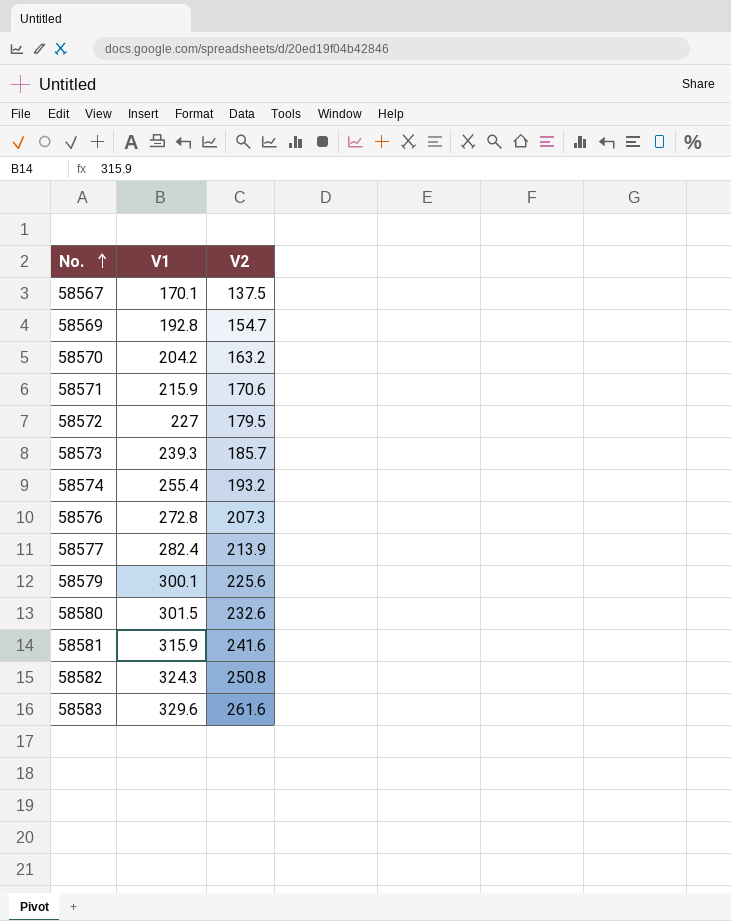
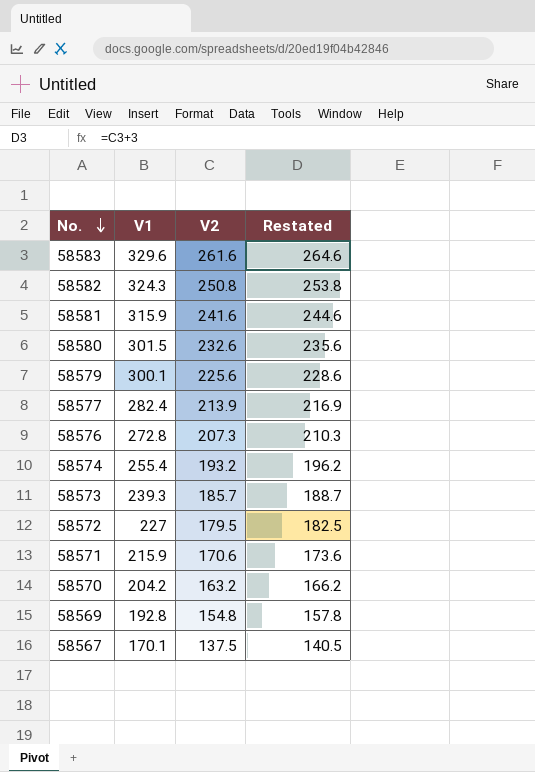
row order: No. ascending -> No. descending
column Restated | formula: none -> [V2] + 3
58569 | V2: 154.7 -> 154.8

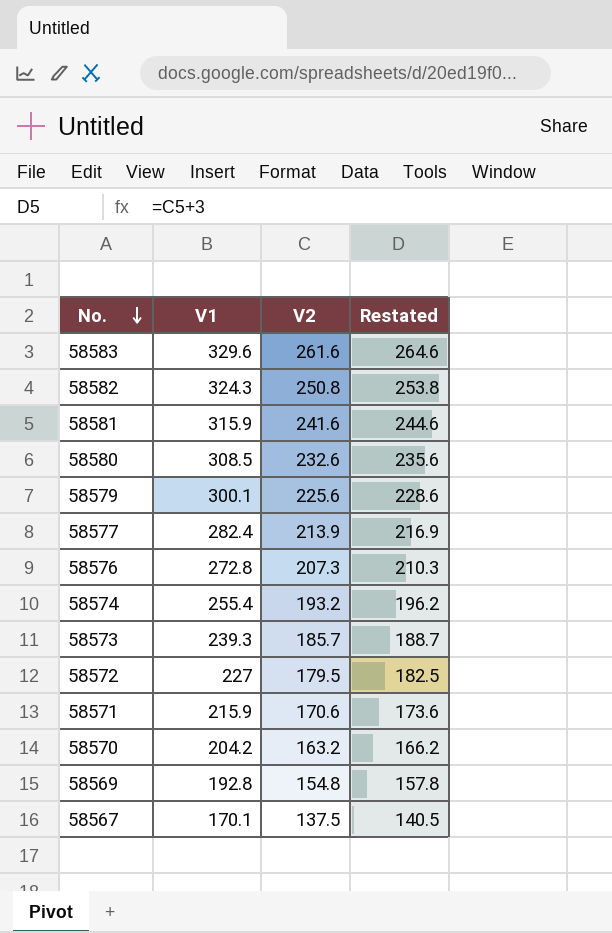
58580 | V1: 301.5 -> 308.5

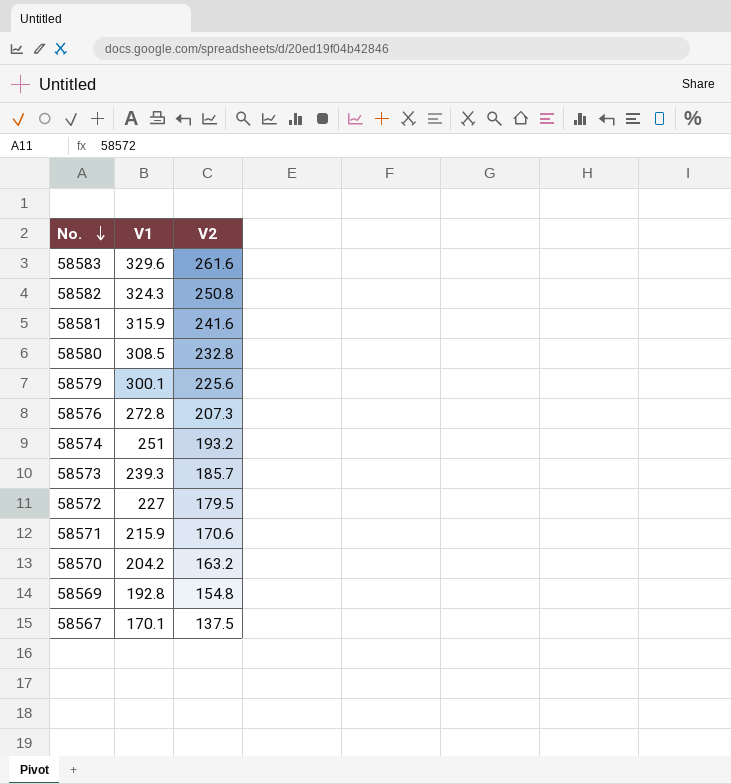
column Restated | formula: [V2] + 3 -> none
row 58577: 282.4 | 213.9 | 216.9 -> none
58580 | V2: 232.6 -> 232.8
58574 | V1: 255.4 -> 251

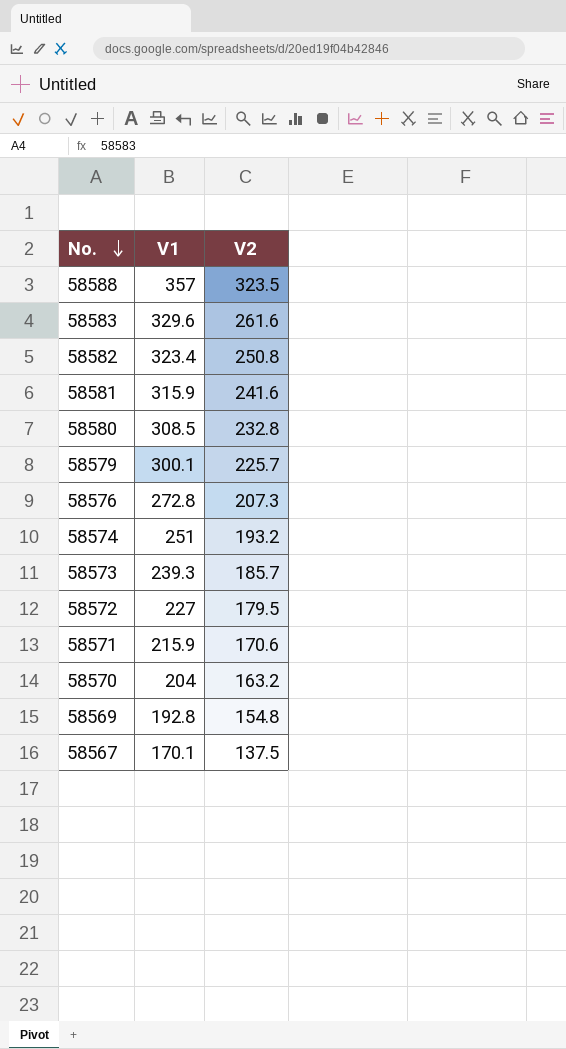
row 58588: none -> 357 | 323.5
58582 | V1: 324.3 -> 323.4
58579 | V2: 225.6 -> 225.7
58570 | V1: 204.2 -> 204

